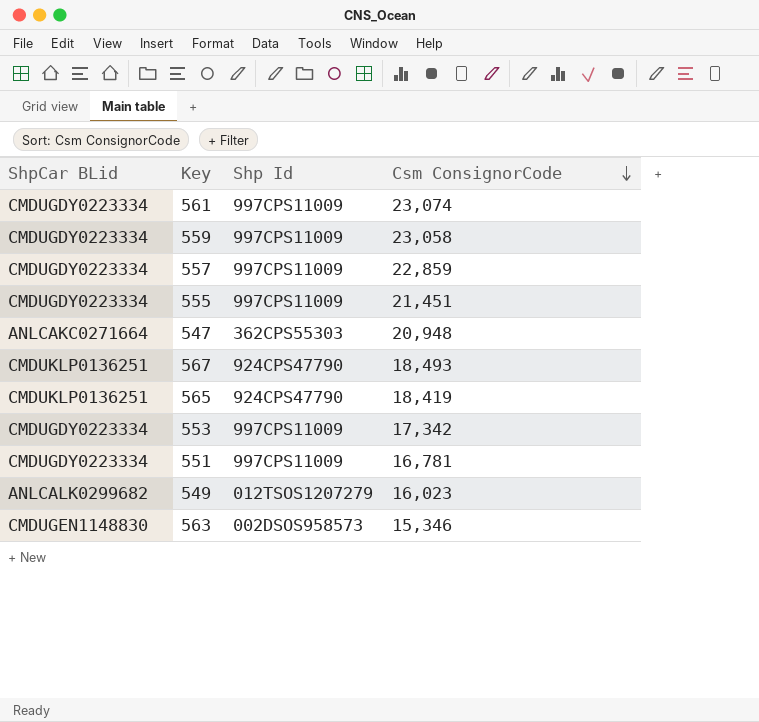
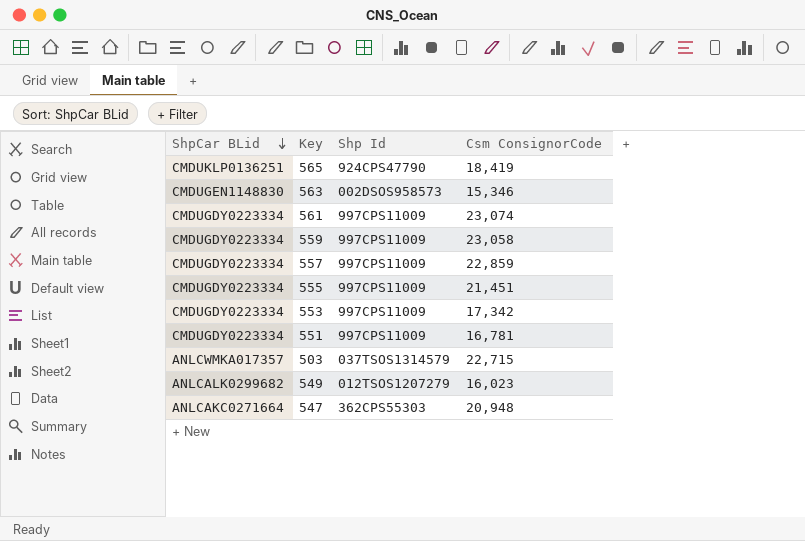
row order: Csm ConsignorCode descending -> ShpCar BLid descending
row 567: CMDUKLP0136251 | 924CPS47790 | 18,493 -> none
row 503: none -> ANLCWMKA017357 | 037TSOS1314579 | 22,715

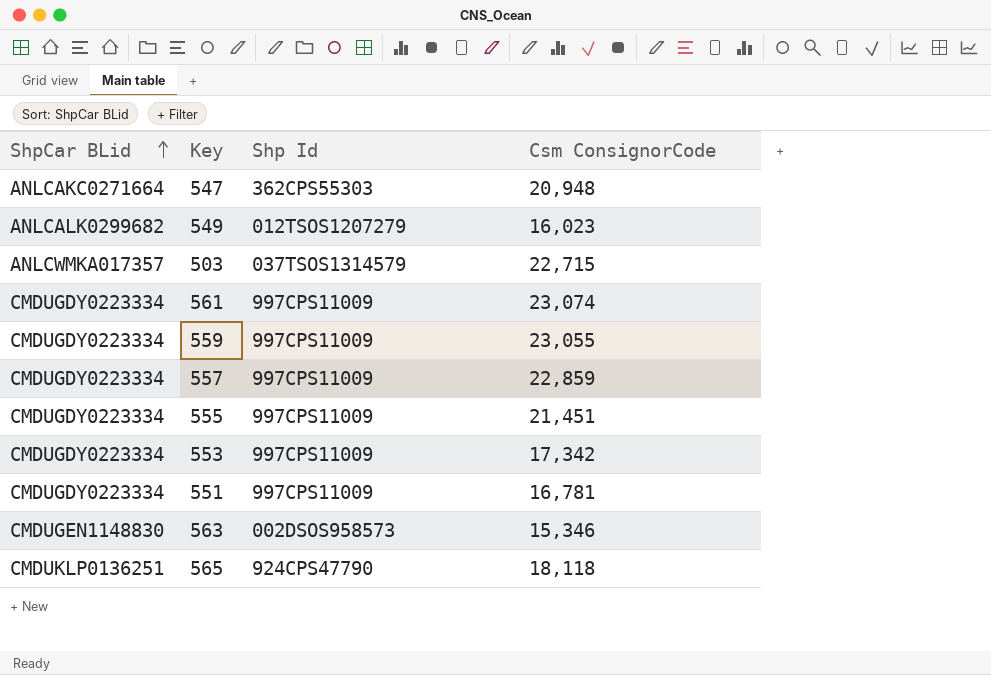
row order: ShpCar BLid descending -> ShpCar BLid ascending
559 | Csm ConsignorCode: 23,058 -> 23,055
565 | Csm ConsignorCode: 18,419 -> 18,118

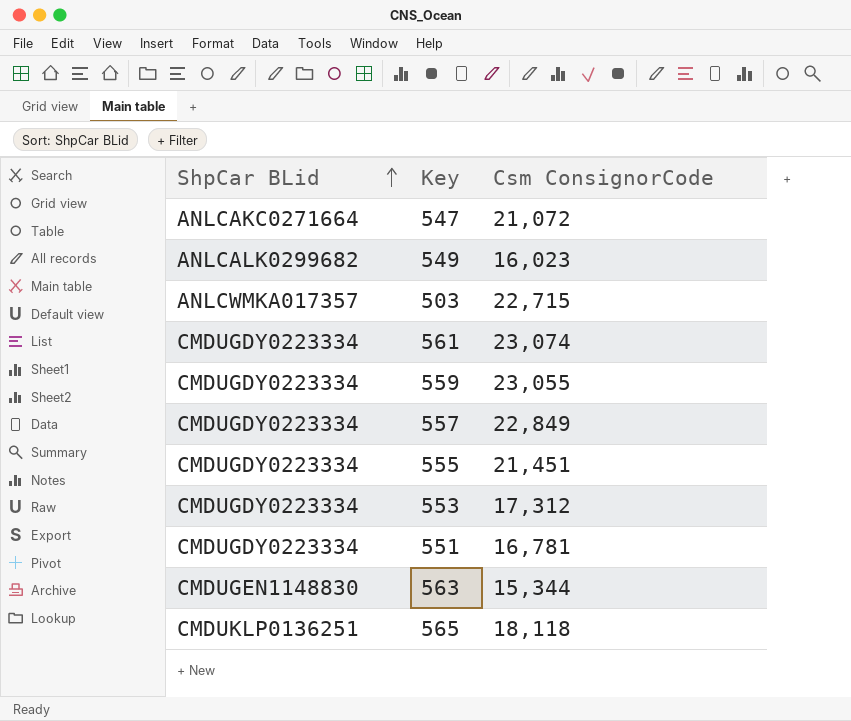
column Shp Id | position: 3 -> none
547 | Csm ConsignorCode: 20,948 -> 21,072
557 | Csm ConsignorCode: 22,859 -> 22,849
553 | Csm ConsignorCode: 17,342 -> 17,312
563 | Csm ConsignorCode: 15,346 -> 15,344

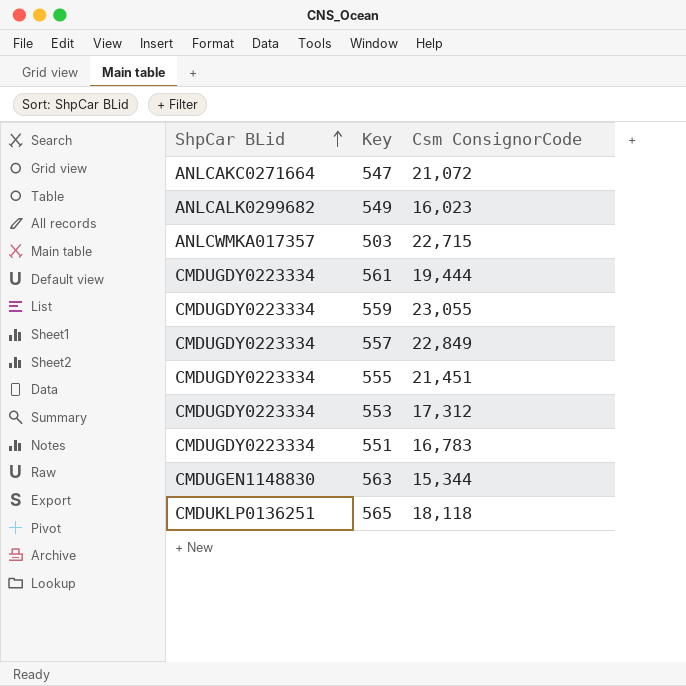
561 | Csm ConsignorCode: 23,074 -> 19,444
551 | Csm ConsignorCode: 16,781 -> 16,783

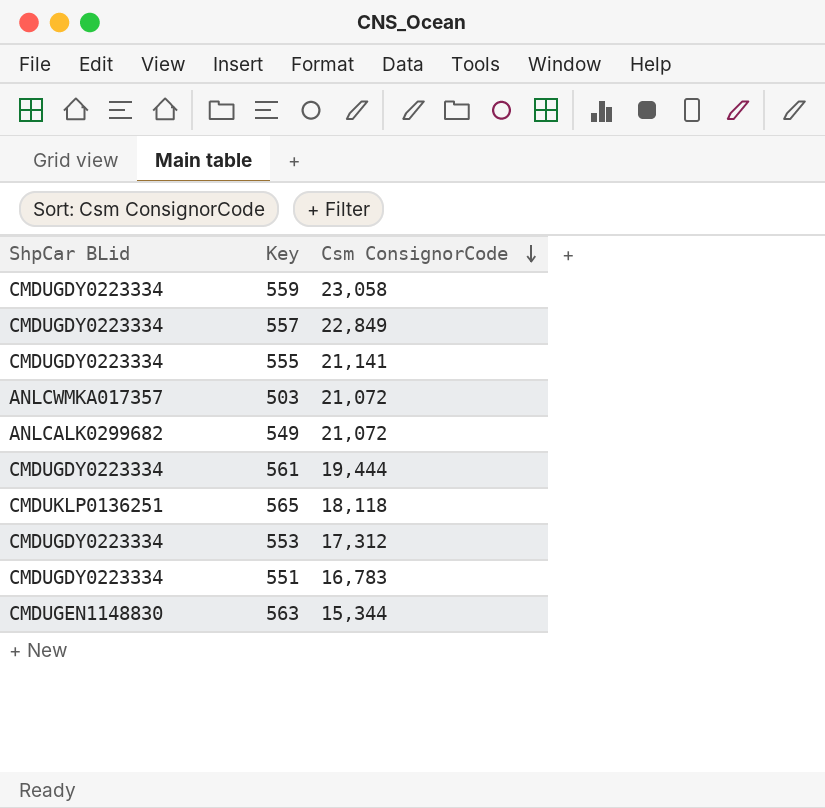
row order: ShpCar BLid ascending -> Csm ConsignorCode descending
row 547: ANLCAKC0271664 | 21,072 -> none
559 | Csm ConsignorCode: 23,055 -> 23,058
555 | Csm ConsignorCode: 21,451 -> 21,141
503 | Csm ConsignorCode: 22,715 -> 21,072
549 | Csm ConsignorCode: 16,023 -> 21,072

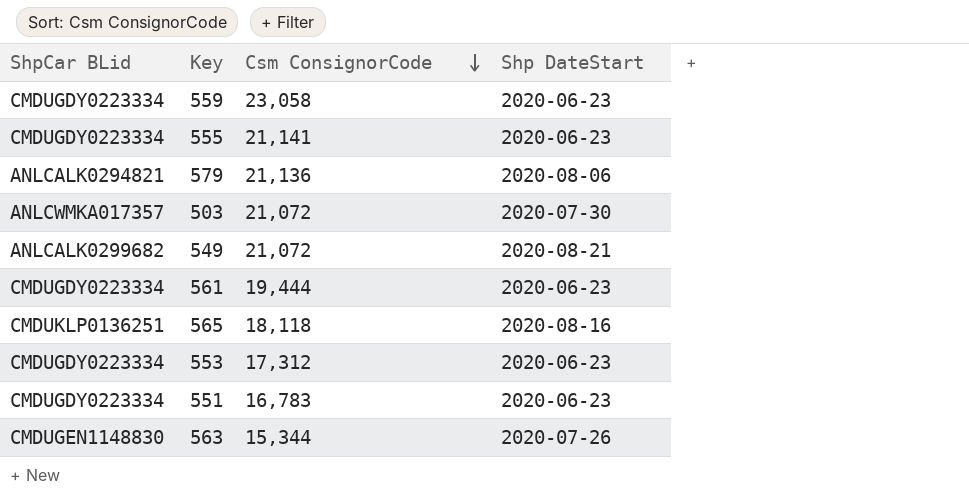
column Shp DateStart | position: none -> 4
row 557: CMDUGDY0223334 | 22,849 -> none
row 579: none -> ANLCALK0294821 | 21,136 | 2020-08-06

